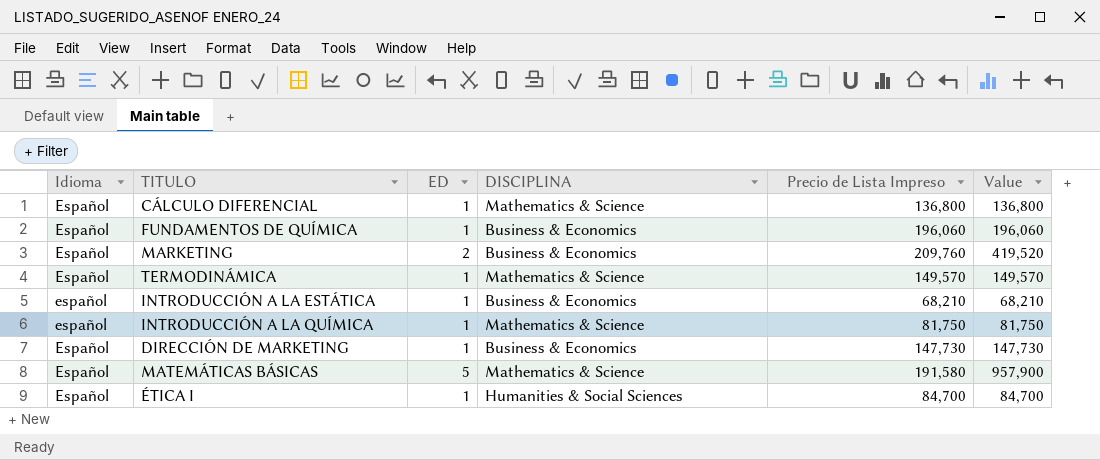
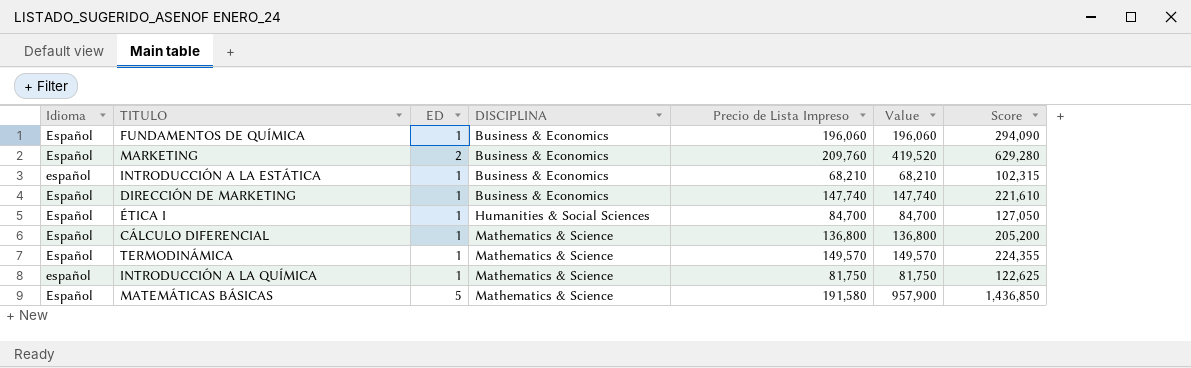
row order: none -> DISCIPLINA ascending
column Score | formula: none -> [Value] * 1.5
DIRECCIÓN DE MARKETING | Precio de Lista Impreso: 147,730 -> 147,740
DIRECCIÓN DE MARKETING | Value: 147,730 -> 147,740

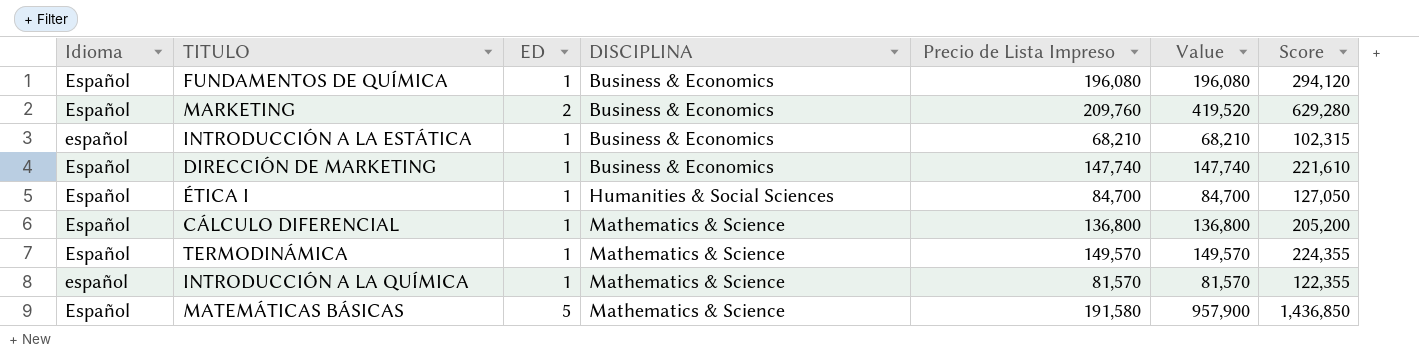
FUNDAMENTOS DE QUÍMICA | Precio de Lista Impreso: 196,060 -> 196,080
FUNDAMENTOS DE QUÍMICA | Value: 196,060 -> 196,080
FUNDAMENTOS DE QUÍMICA | Score: 294,090 -> 294,120
INTRODUCCIÓN A LA QUÍMICA | Precio de Lista Impreso: 81,750 -> 81,570
INTRODUCCIÓN A LA QUÍMICA | Value: 81,750 -> 81,570
INTRODUCCIÓN A LA QUÍMICA | Score: 122,625 -> 122,355

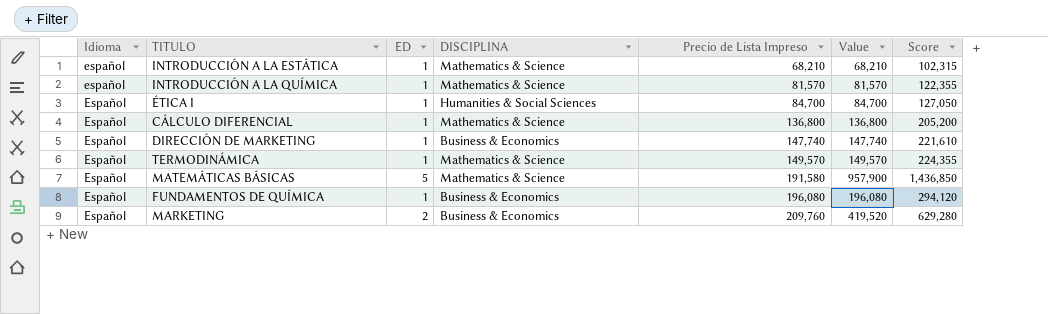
row order: DISCIPLINA ascending -> Precio de Lista Impreso ascending
INTRODUCCIÓN A LA ESTÁTICA | DISCIPLINA: Business & Economics -> Mathematics & Science

